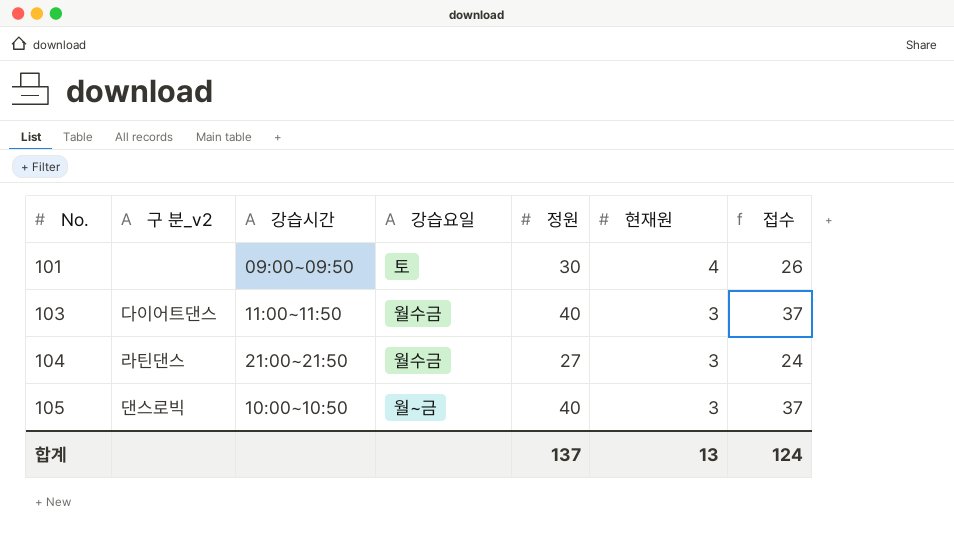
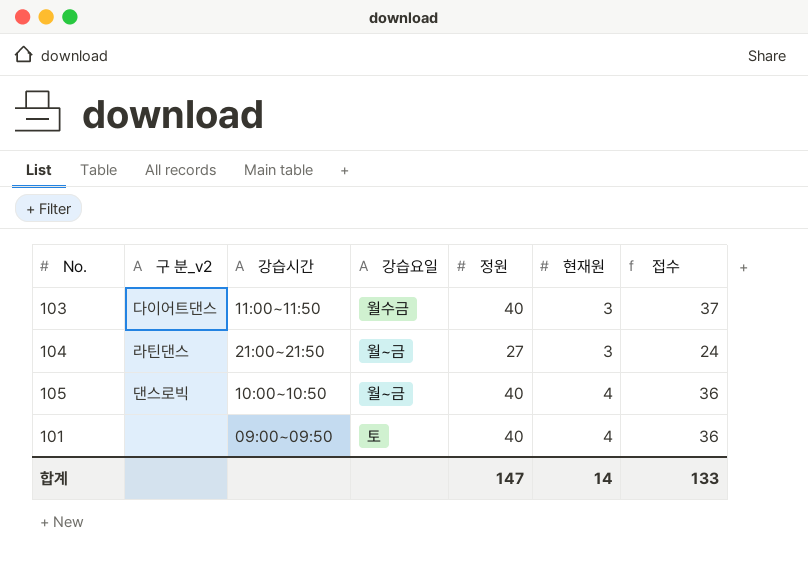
row order: No. ascending -> 현재원 ascending
104 | 강습요일: 월수금 -> 월~금
105 | 현재원: 3 -> 4
105 | 접수: 37 -> 36
101 | 정원: 30 -> 40
101 | 접수: 26 -> 36
합계 | 정원: 137 -> 147
합계 | 현재원: 13 -> 14
합계 | 접수: 124 -> 133

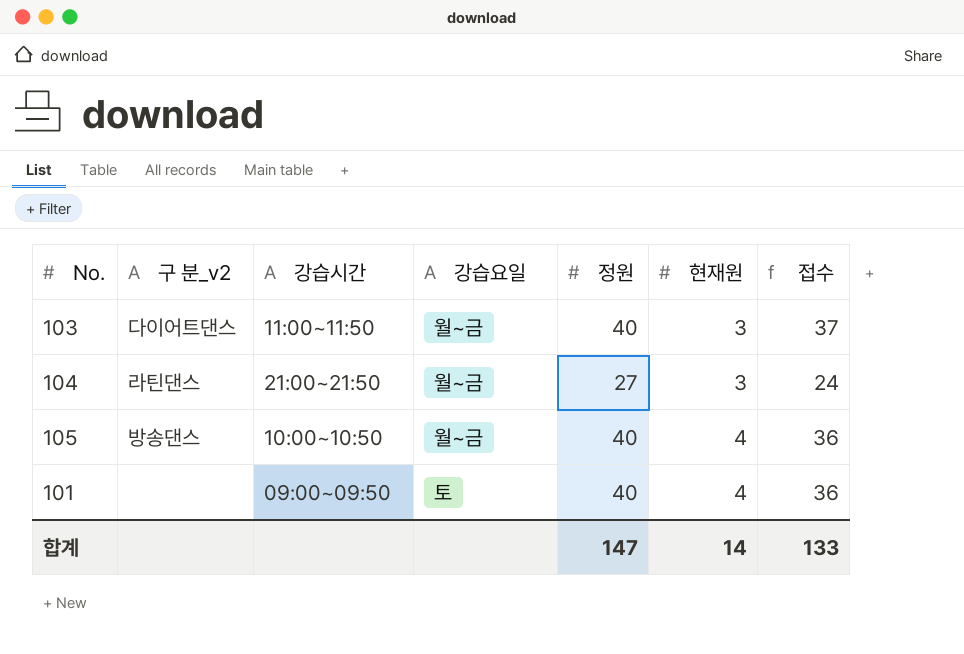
103 | 강습요일: 월수금 -> 월~금
105 | 구 분_v2: 댄스로빅 -> 방송댄스

